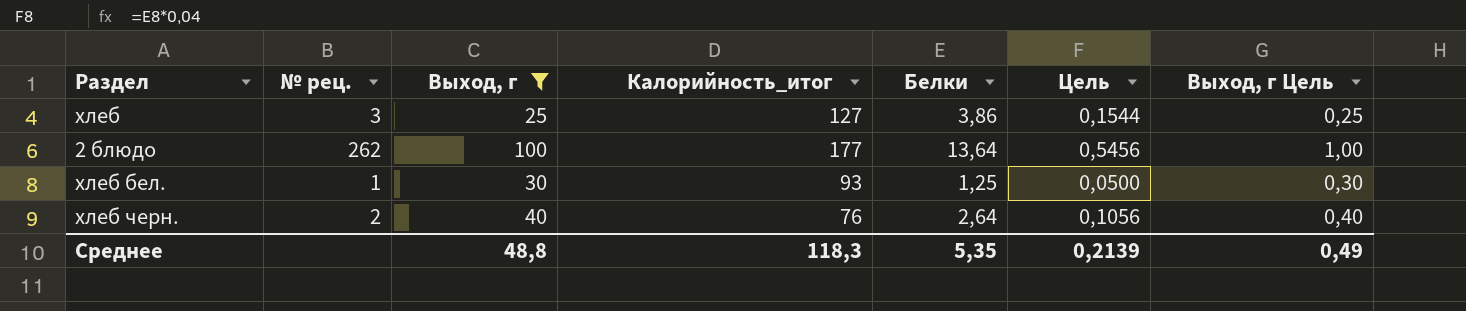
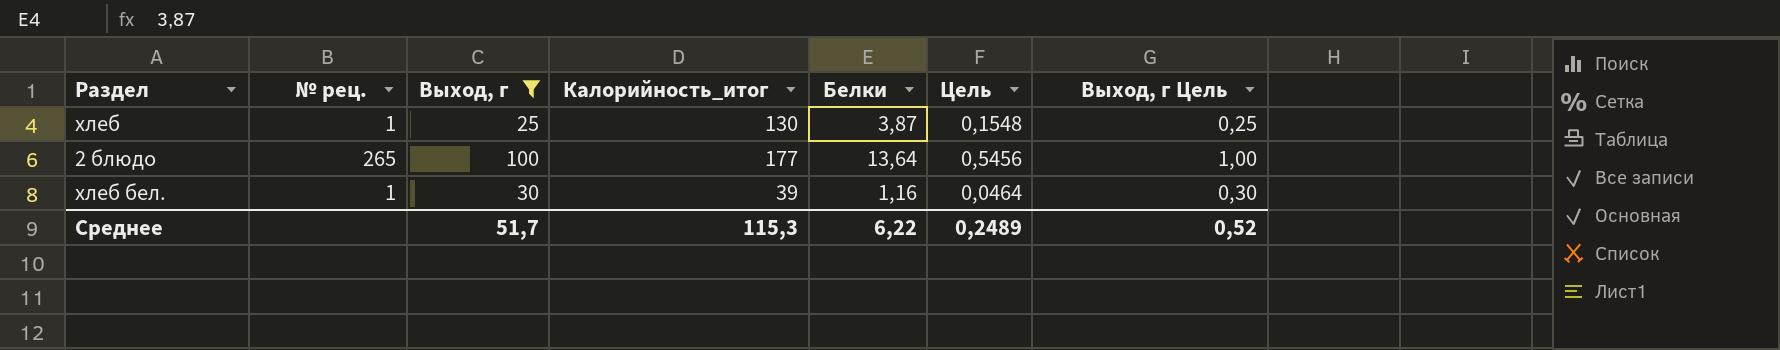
row хлеб черн.: 2 | 40 | 76 | 2,64 | 0,1056 | 0,40 -> none
хлеб | № рец.: 3 -> 1
хлеб | Калорийность_итог: 127 -> 130
хлеб | Белки: 3,86 -> 3,87
хлеб | Цель: 0,1544 -> 0,1548
2 блюдо | № рец.: 262 -> 265
хлеб бел. | Калорийность_итог: 93 -> 39
хлеб бел. | Белки: 1,25 -> 1,16
хлеб бел. | Цель: 0,0500 -> 0,0464
Среднее | Выход, г: 48,8 -> 51,7
Среднее | Калорийность_итог: 118,3 -> 115,3
Среднее | Белки: 5,35 -> 6,22
Среднее | Цель: 0,2139 -> 0,2489
Среднее | Выход, г Цель: 0,49 -> 0,52

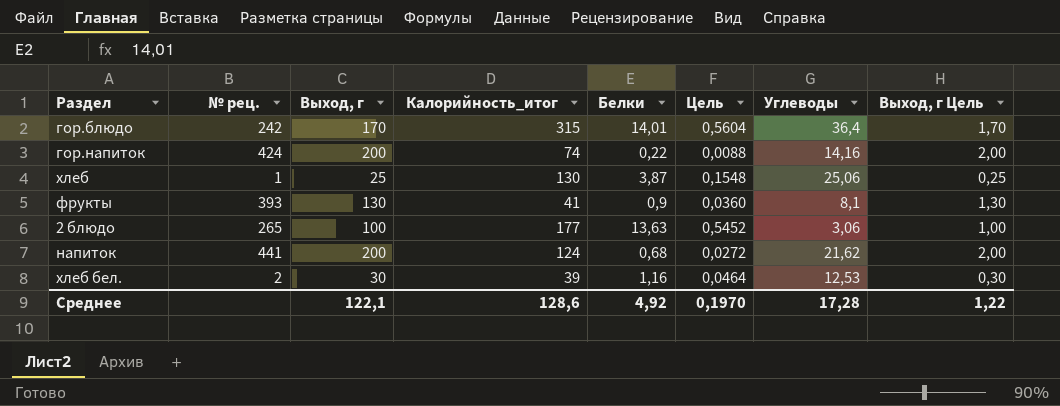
filter: Выход, г <= 100 -> none
column Углеводы | position: none -> 7
2 блюдо | Белки: 13,64 -> 13,63
2 блюдо | Цель: 0,5456 -> 0,5452
хлеб бел. | № рец.: 1 -> 2
Среднее | Выход, г: 51,7 -> 122,1
Среднее | Калорийность_итог: 115,3 -> 128,6
Среднее | Белки: 6,22 -> 4,92
Среднее | Цель: 0,2489 -> 0,1970
Среднее | Выход, г Цель: 0,52 -> 1,22

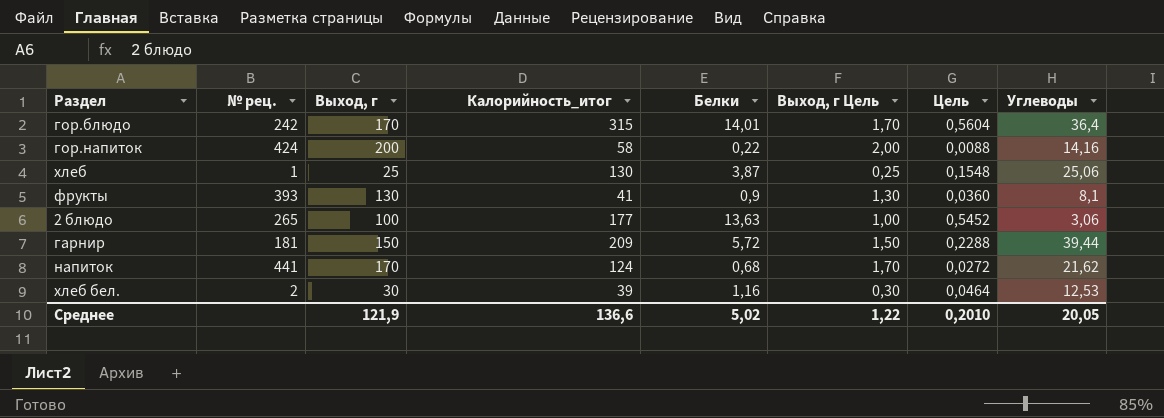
column Выход, г Цель | position: 8 -> 6
гор.напиток | Калорийность_итог: 74 -> 58
row гарнир: none -> 181 | 150 | 209 | 5,72 | 1,50 | 0,2288 | 39,44
напиток | Выход, г: 200 -> 170
напиток | Выход, г Цель: 2,00 -> 1,70
Среднее | Выход, г: 122,1 -> 121,9
Среднее | Калорийность_итог: 128,6 -> 136,6
Среднее | Белки: 4,92 -> 5,02
Среднее | Цель: 0,1970 -> 0,2010
Среднее | Углеводы: 17,28 -> 20,05

